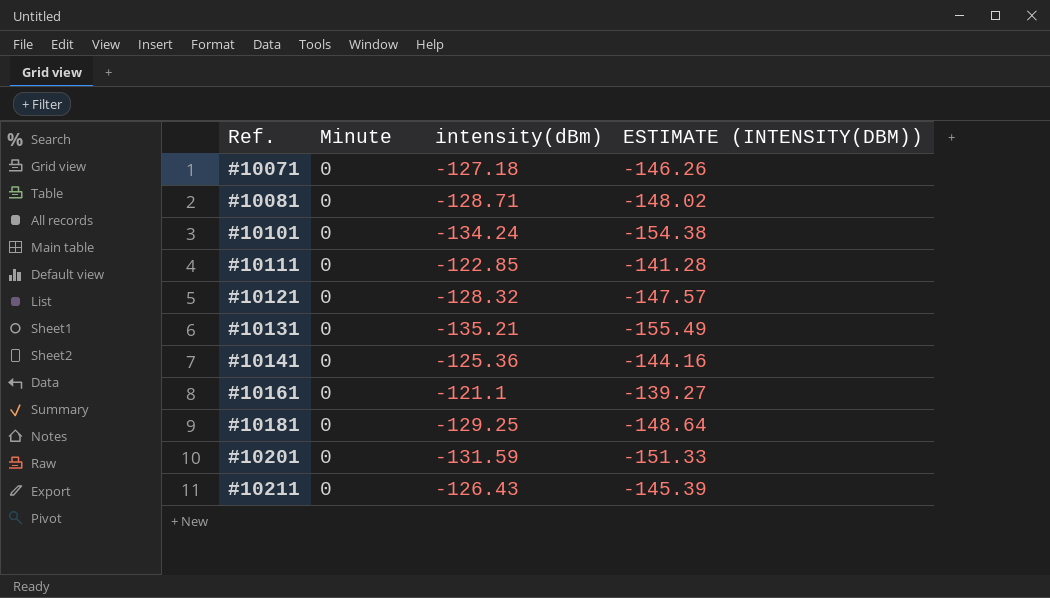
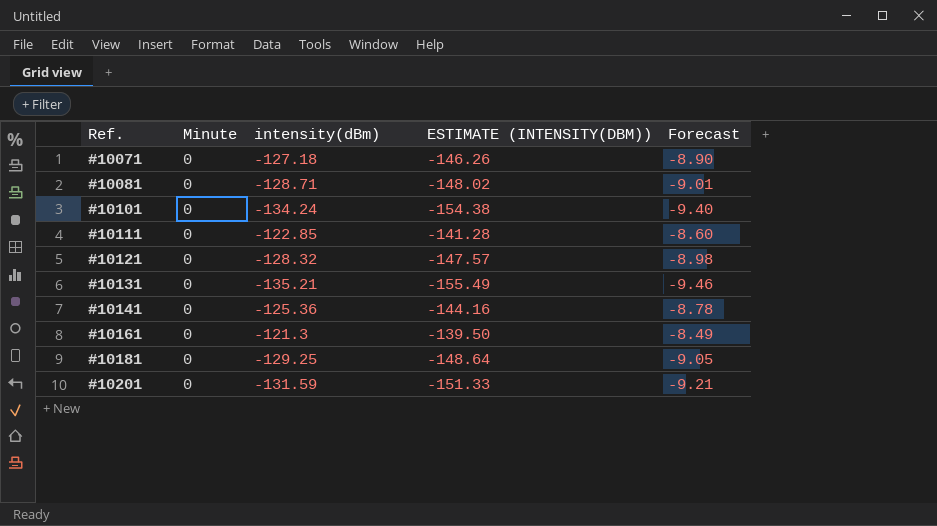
column Forecast | formula: none -> [intensity(dBm)] * 0.07
row #10211: 0 | -126.43 | -145.39 -> none
#10161 | intensity(dBm): -121.1 -> -121.3
#10161 | ESTIMATE (INTENSITY(DBM)): -139.27 -> -139.50

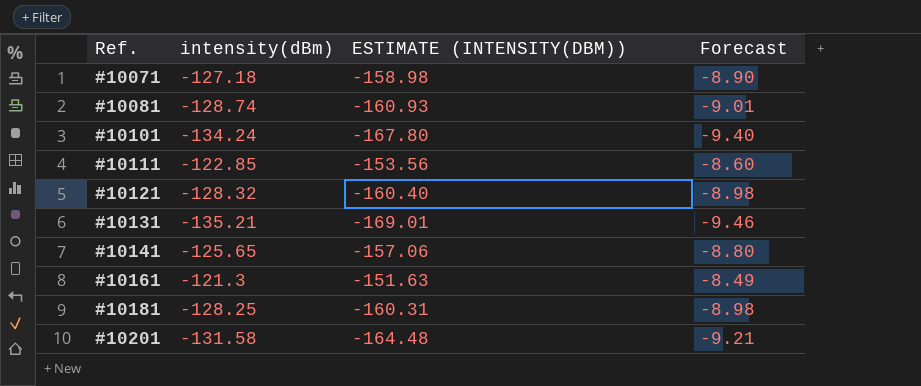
column Minute | position: 2 -> none
column ESTIMATE (INTENSITY(DBM)) | formula: [intensity(dBm)] * 1.15 -> [intensity(dBm)] * 1.25
#10081 | intensity(dBm): -128.71 -> -128.74
#10141 | intensity(dBm): -125.36 -> -125.65
#10141 | Forecast: -8.78 -> -8.80
#10181 | intensity(dBm): -129.25 -> -128.25
#10181 | Forecast: -9.05 -> -8.98
#10201 | intensity(dBm): -131.59 -> -131.58

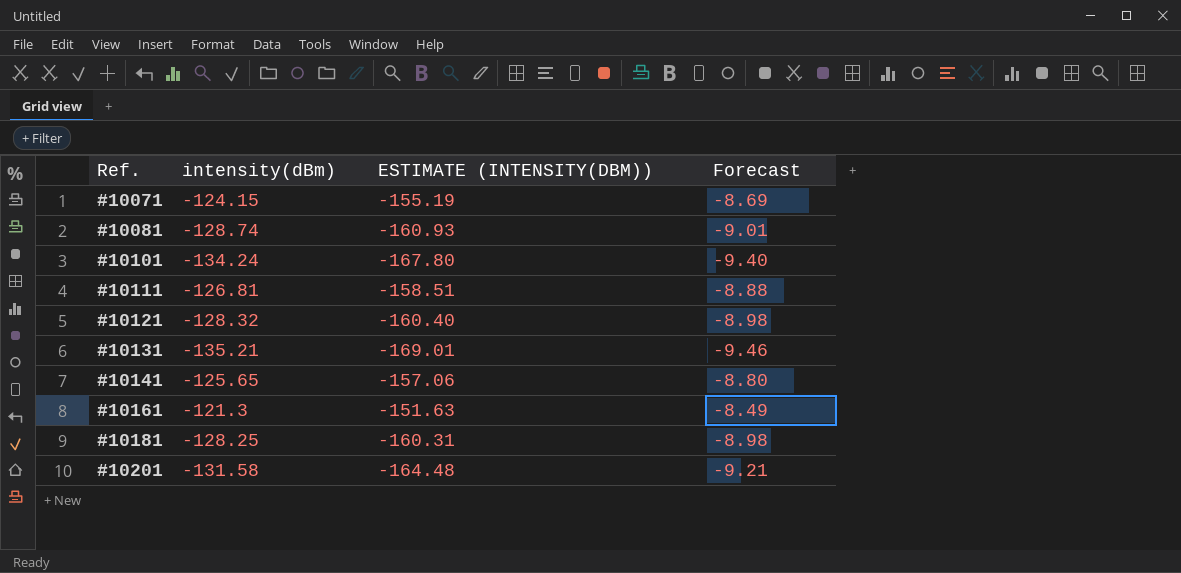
#10071 | intensity(dBm): -127.18 -> -124.15
#10071 | ESTIMATE (INTENSITY(DBM)): -158.98 -> -155.19
#10071 | Forecast: -8.90 -> -8.69
#10111 | intensity(dBm): -122.85 -> -126.81
#10111 | ESTIMATE (INTENSITY(DBM)): -153.56 -> -158.51
#10111 | Forecast: -8.60 -> -8.88

